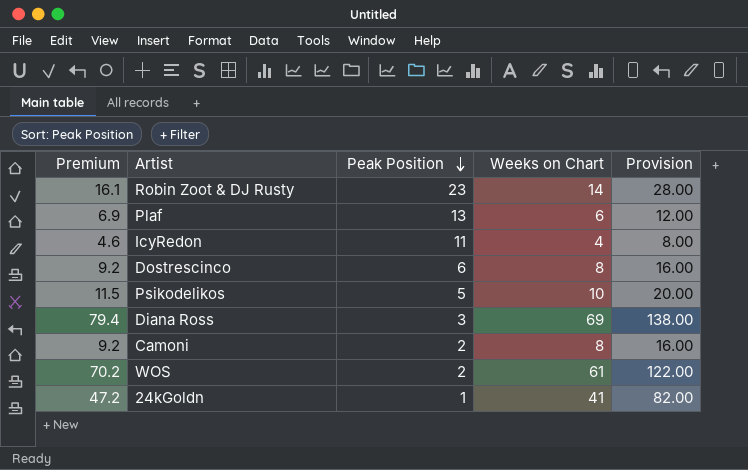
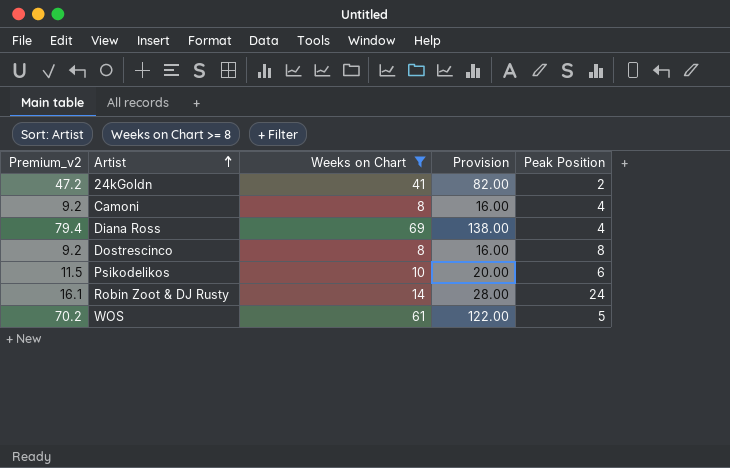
filter: none -> Weeks on Chart >= 8
row order: Peak Position descending -> Artist ascending
column name: Premium -> Premium_v2
column Peak Position | position: 3 -> 5
24kGoldn | Peak Position: 1 -> 2
Camoni | Peak Position: 2 -> 4
Diana Ross | Peak Position: 3 -> 4
Dostrescinco | Peak Position: 6 -> 8
Psikodelikos | Peak Position: 5 -> 6
Robin Zoot & DJ Rusty | Peak Position: 23 -> 24
WOS | Peak Position: 2 -> 5

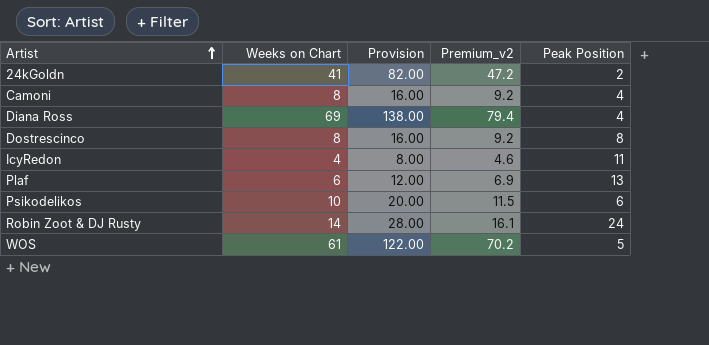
filter: Weeks on Chart >= 8 -> none
column Premium_v2 | position: 1 -> 4

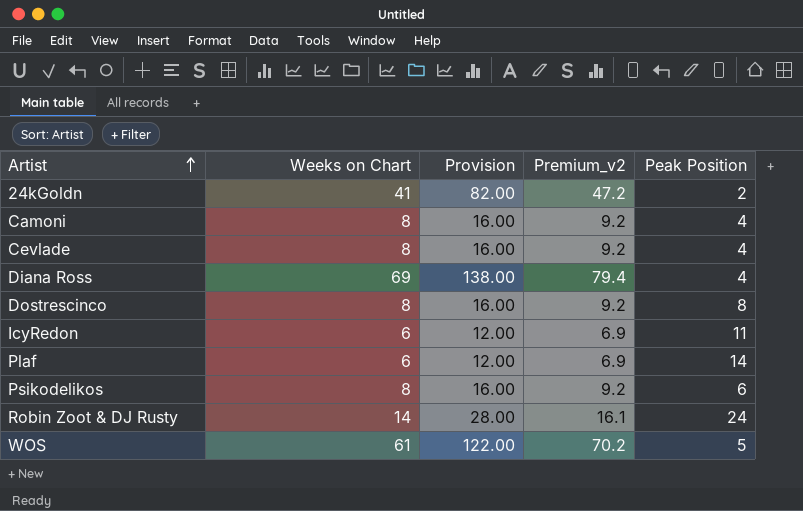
row Cevlade: none -> 8 | 16.00 | 9.2 | 4
IcyRedon | Weeks on Chart: 4 -> 6
IcyRedon | Provision: 8.00 -> 12.00
IcyRedon | Premium_v2: 4.6 -> 6.9
Plaf | Peak Position: 13 -> 14
Psikodelikos | Weeks on Chart: 10 -> 8
Psikodelikos | Provision: 20.00 -> 16.00
Psikodelikos | Premium_v2: 11.5 -> 9.2

